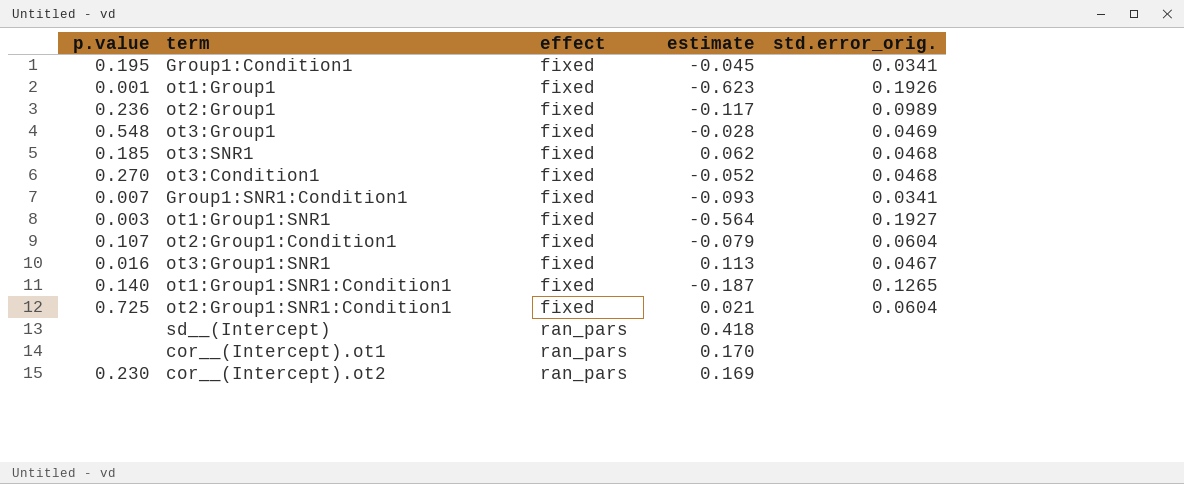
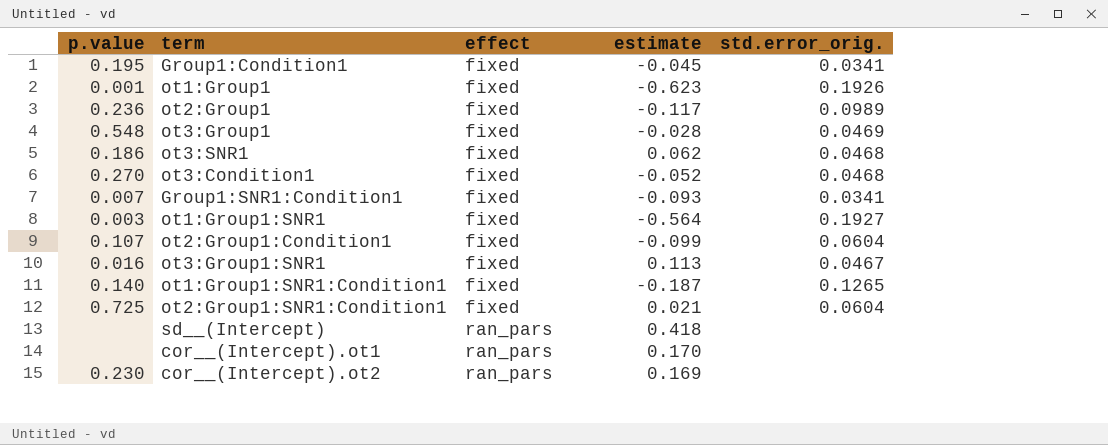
ot3:SNR1 | p.value: 0.185 -> 0.186
ot2:Group1:Condition1 | estimate: -0.079 -> -0.099

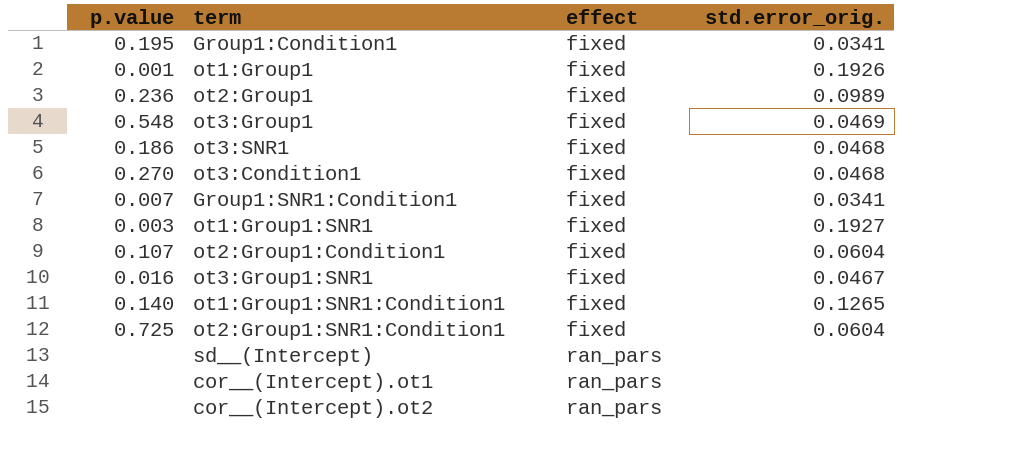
column estimate | position: 4 -> none
cor__(Intercept).ot2 | p.value: 0.230 -> none

